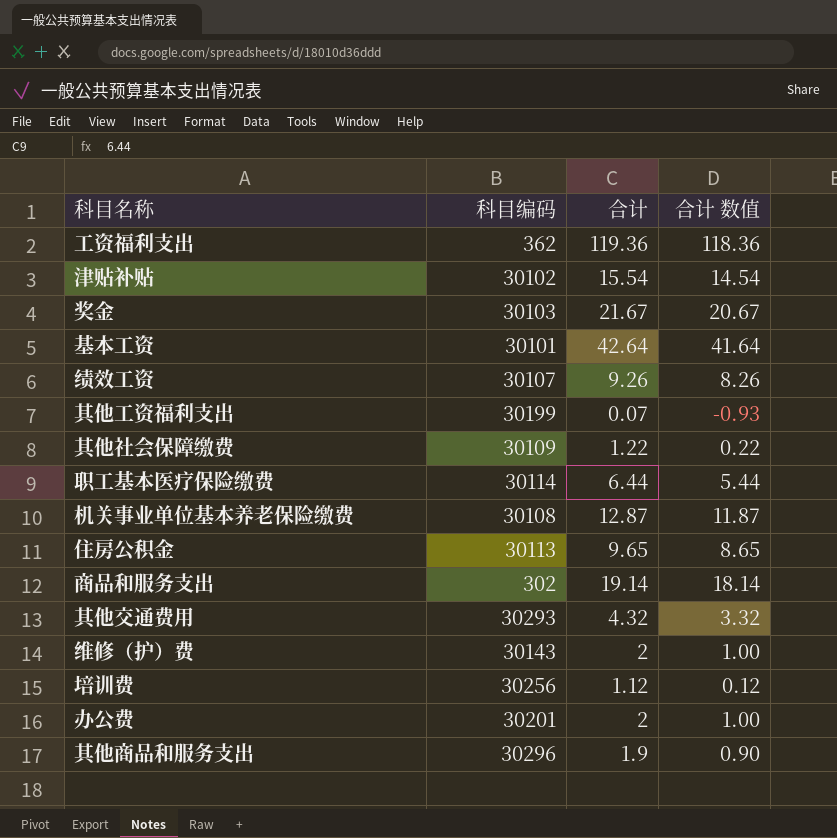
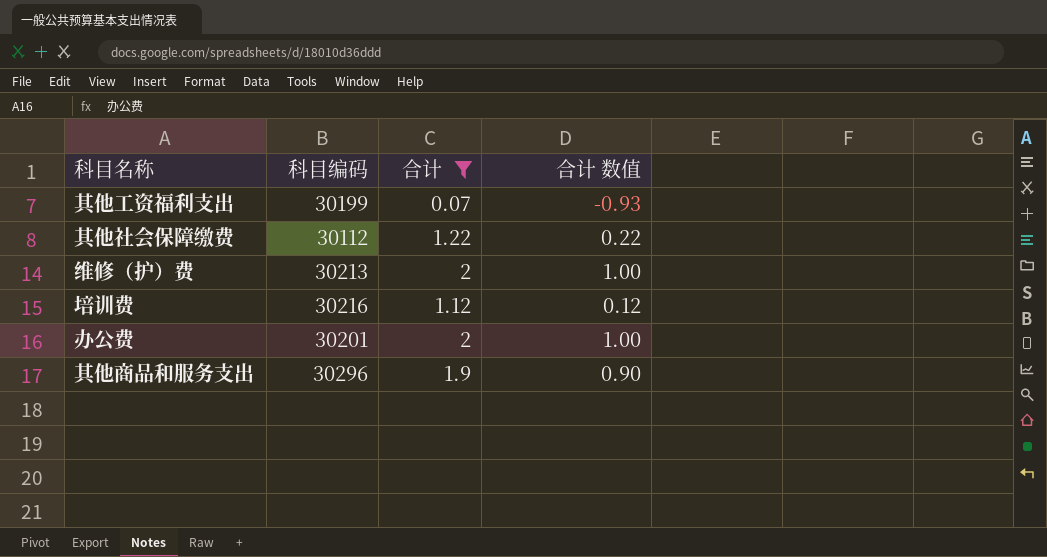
filter: none -> 合计 <= 2
其他社会保障缴费 | 科目编码: 30109 -> 30112
维修（护）费 | 科目编码: 30143 -> 30213
培训费 | 科目编码: 30256 -> 30216

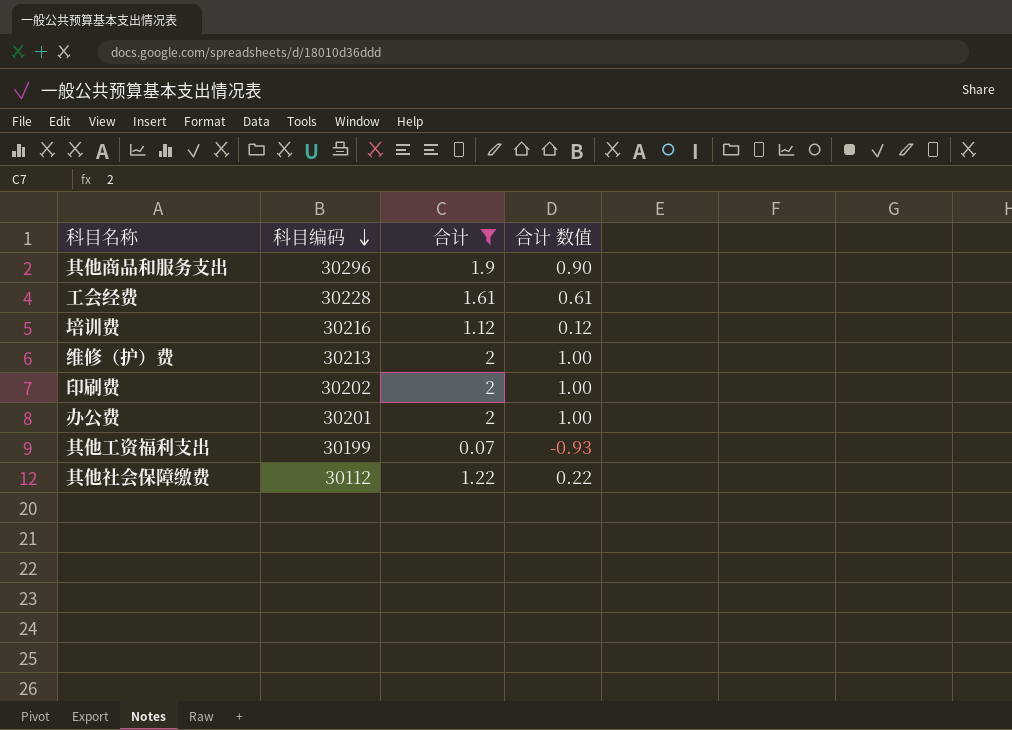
row order: none -> 科目编码 descending
row 工会经费: none -> 30228 | 1.61 | 0.61
row 印刷费: none -> 30202 | 2 | 1.00

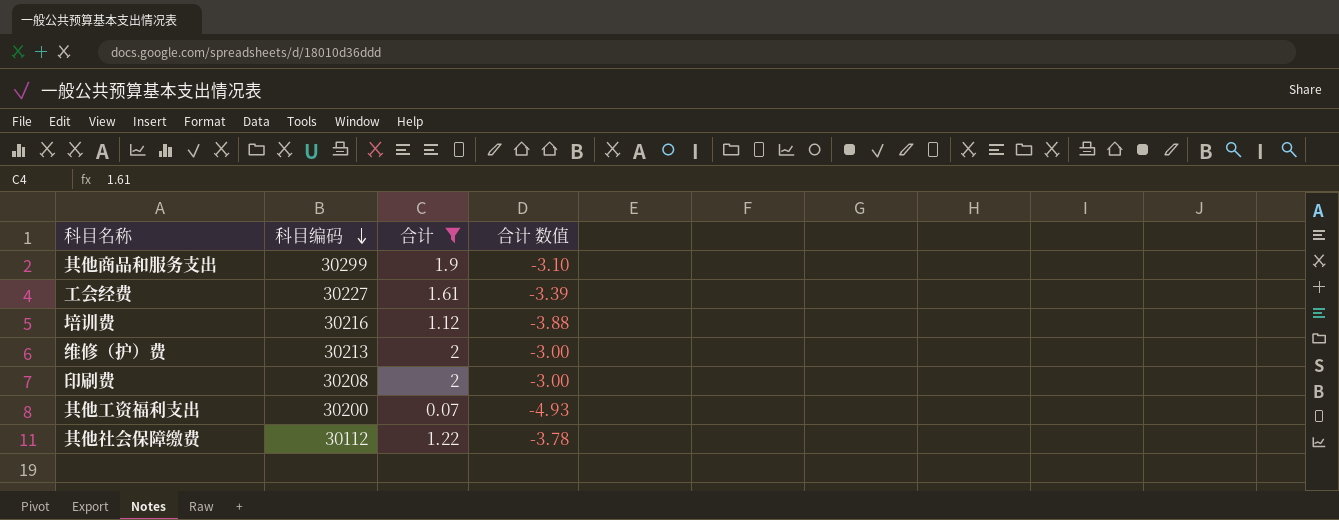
column 合计 数值 | formula: [合计] - 1 -> [合计] - 5
row 办公费: 30201 | 2 | 1.00 -> none
其他商品和服务支出 | 科目编码: 30296 -> 30299
工会经费 | 科目编码: 30228 -> 30227
印刷费 | 科目编码: 30202 -> 30208
其他工资福利支出 | 科目编码: 30199 -> 30200

